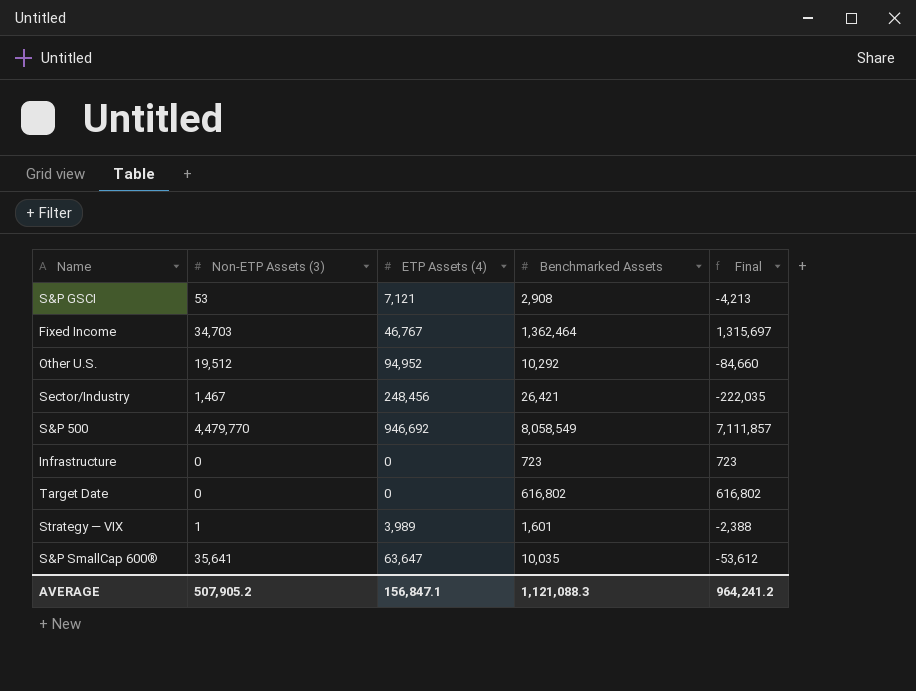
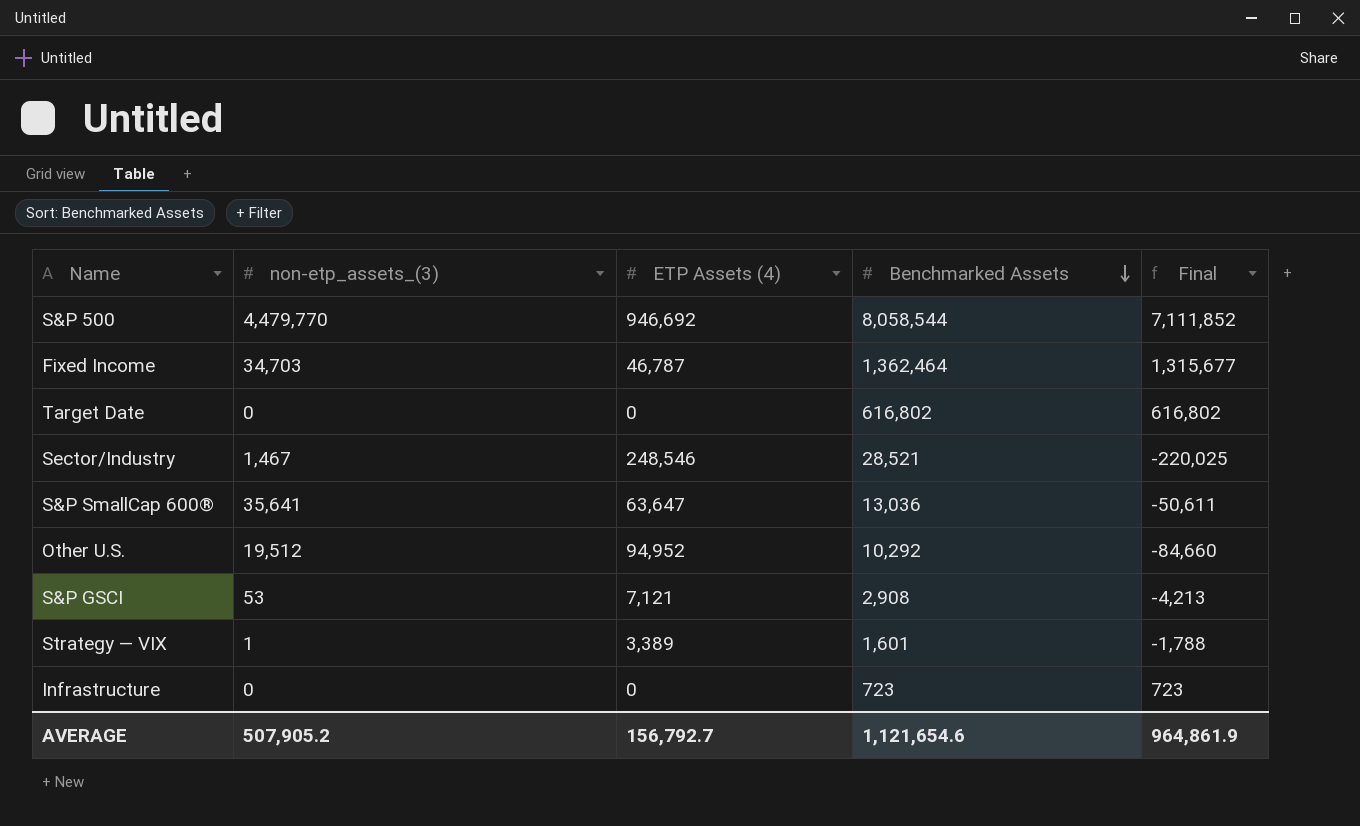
row order: none -> Benchmarked Assets descending
column name: Non-ETP Assets (3) -> non-etp_assets_(3)
S&P 500 | Benchmarked Assets: 8,058,549 -> 8,058,544
S&P 500 | Final: 7,111,857 -> 7,111,852
Fixed Income | ETP Assets (4): 46,767 -> 46,787
Fixed Income | Final: 1,315,697 -> 1,315,677
Sector/Industry | ETP Assets (4): 248,456 -> 248,546
Sector/Industry | Benchmarked Assets: 26,421 -> 28,521
Sector/Industry | Final: -222,035 -> -220,025
S&P SmallCap 600® | Benchmarked Assets: 10,035 -> 13,036
S&P SmallCap 600® | Final: -53,612 -> -50,611
Strategy — VIX | ETP Assets (4): 3,989 -> 3,389
Strategy — VIX | Final: -2,388 -> -1,788
AVERAGE | ETP Assets (4): 156,847.1 -> 156,792.7
AVERAGE | Benchmarked Assets: 1,121,088.3 -> 1,121,654.6
AVERAGE | Final: 964,241.2 -> 964,861.9

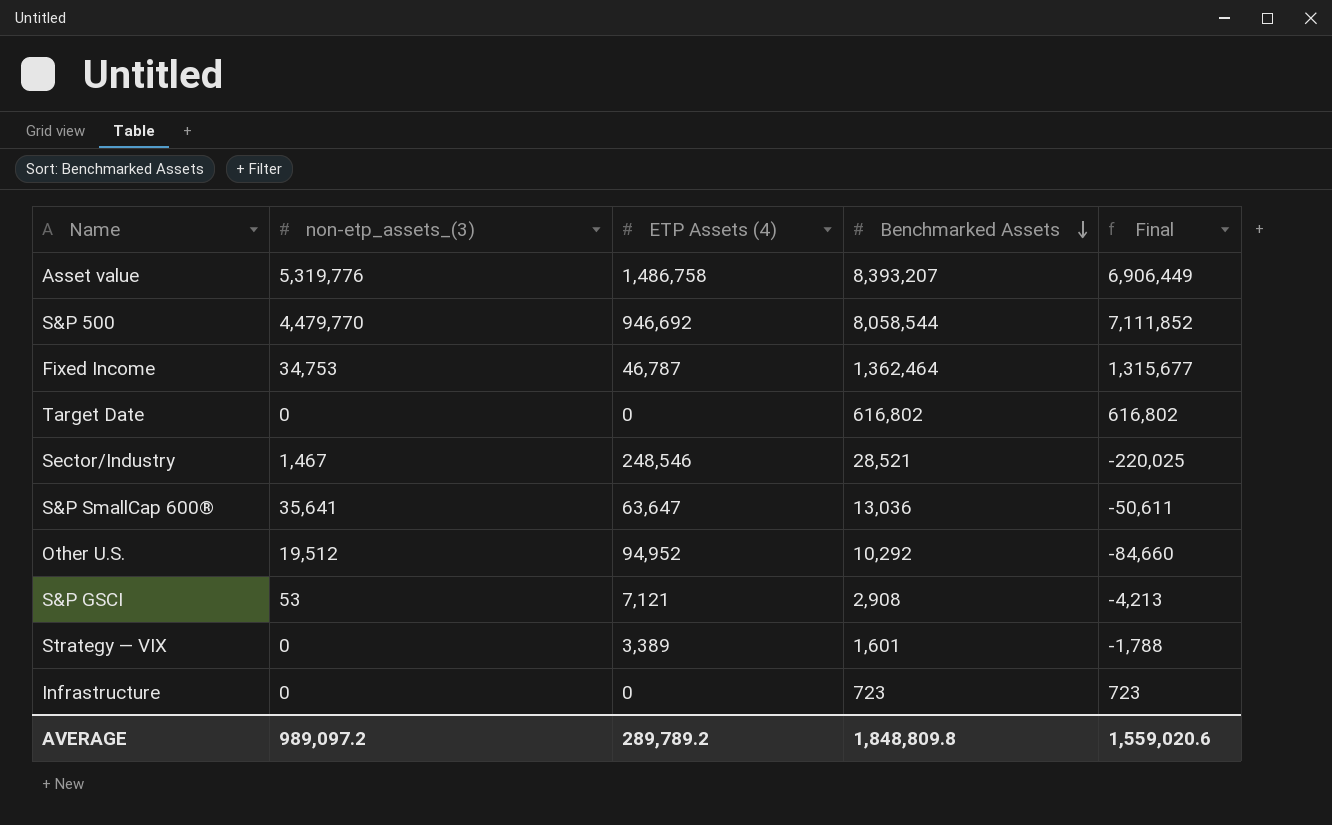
row Asset value: none -> 5,319,776 | 1,486,758 | 8,393,207 | 6,906,449
Fixed Income | non-etp_assets_(3): 34,703 -> 34,753
Strategy — VIX | non-etp_assets_(3): 1 -> 0
AVERAGE | non-etp_assets_(3): 507,905.2 -> 989,097.2
AVERAGE | ETP Assets (4): 156,792.7 -> 289,789.2
AVERAGE | Benchmarked Assets: 1,121,654.6 -> 1,848,809.8
AVERAGE | Final: 964,861.9 -> 1,559,020.6

